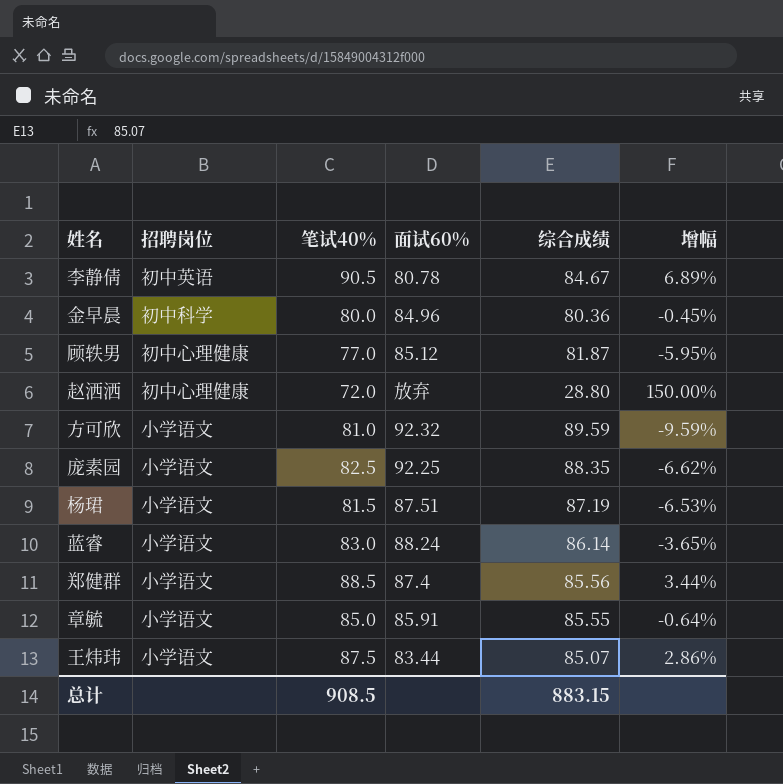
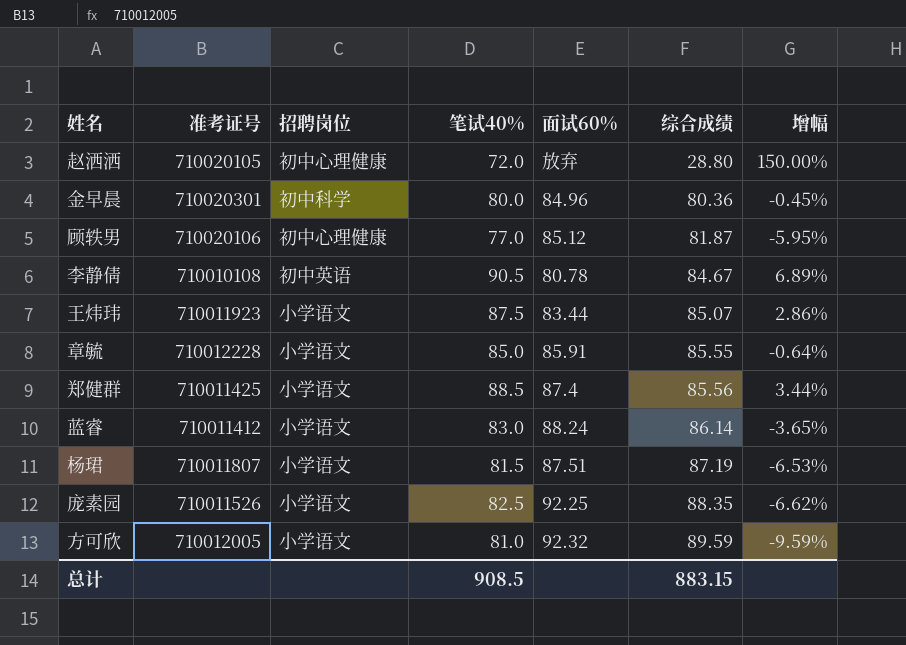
row order: none -> 综合成绩 ascending
column 准考证号 | position: none -> 2

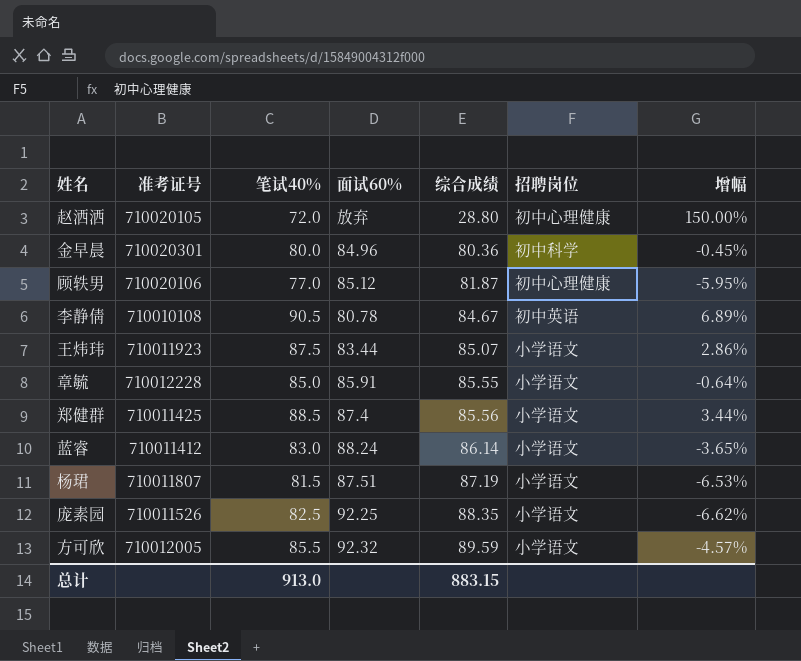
column 招聘岗位 | position: 3 -> 6
方可欣 | 笔试40%: 81.0 -> 85.5
方可欣 | 增幅: -9.59% -> -4.57%
总计 | 笔试40%: 908.5 -> 913.0

